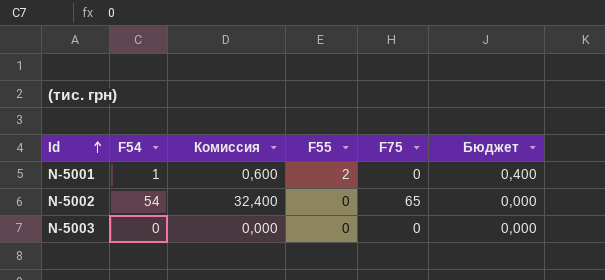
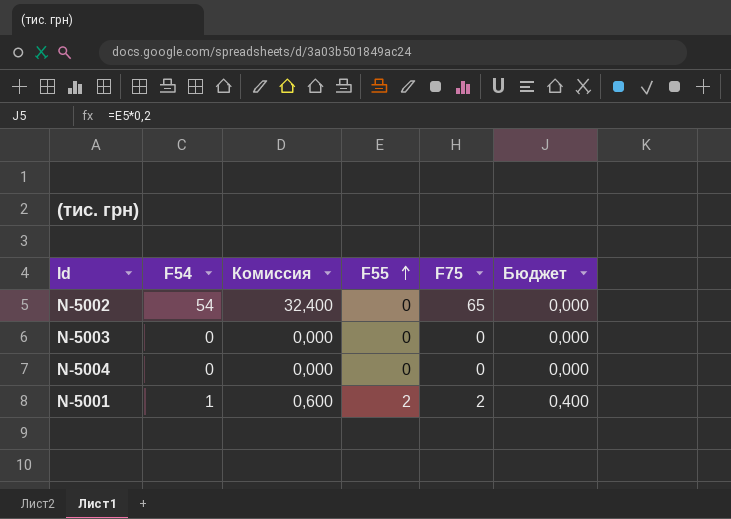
row order: Id ascending -> F55 ascending
row N-5004: none -> 0 | 0,000 | 0 | 0 | 0,000
N-5001 | F75: 0 -> 2

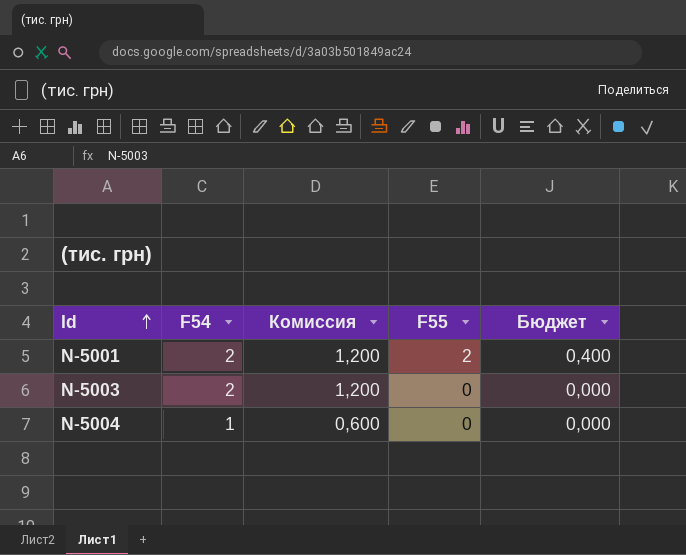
row order: F55 ascending -> Id ascending
column F75 | position: 5 -> none
row N-5002: 54 | 32,400 | 0 | 65 | 0,000 -> none
N-5001 | F54: 1 -> 2
N-5001 | Комиссия: 0,600 -> 1,200
N-5003 | F54: 0 -> 2
N-5003 | Комиссия: 0,000 -> 1,200
N-5004 | F54: 0 -> 1
N-5004 | Комиссия: 0,000 -> 0,600

